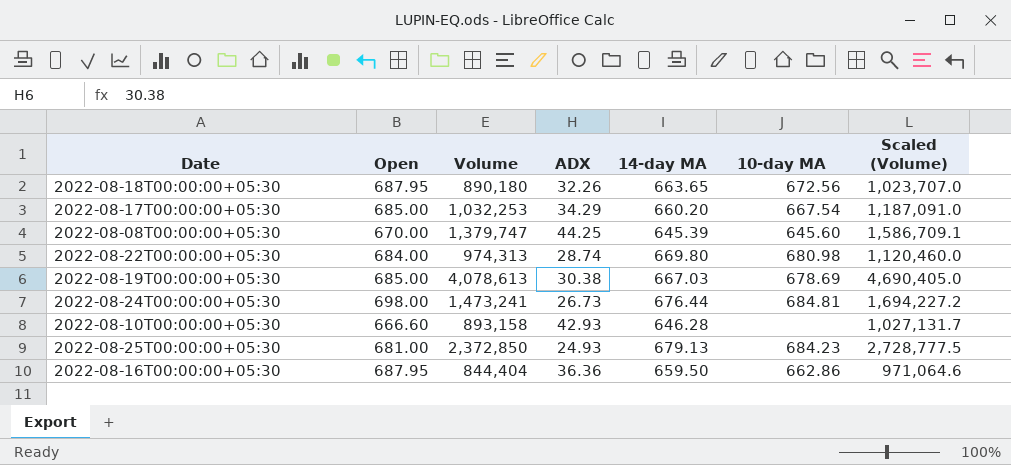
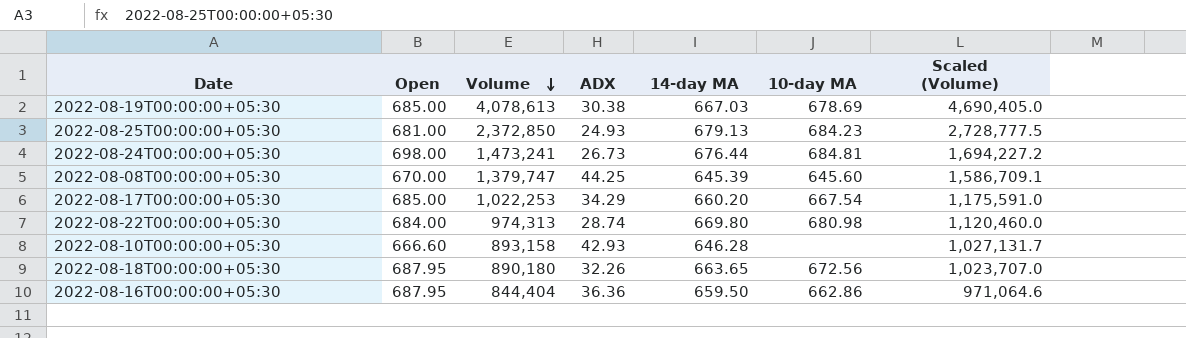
row order: none -> Volume descending
2022-08-17T00:00:00+05:30 | Volume: 1,032,253 -> 1,022,253
2022-08-17T00:00:00+05:30 | Scaled (Volume): 1,187,091.0 -> 1,175,591.0

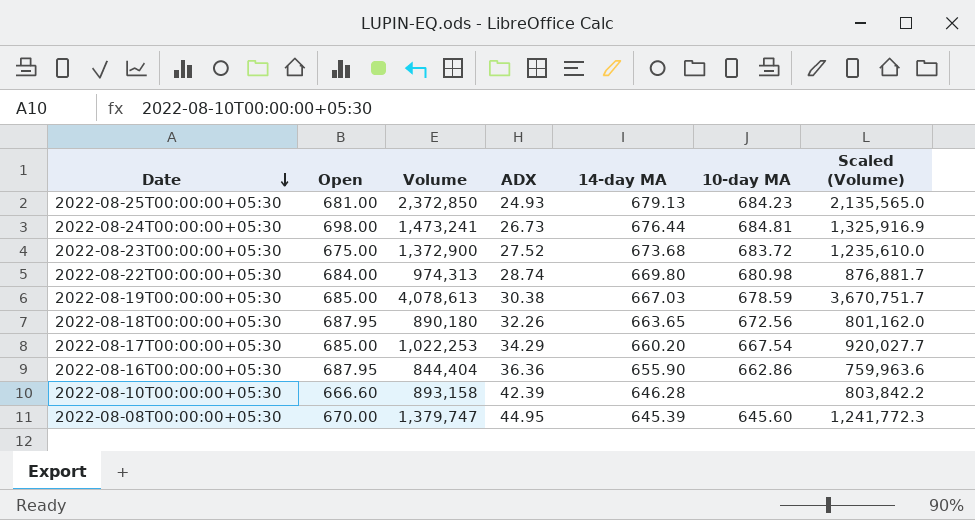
row order: Volume descending -> Date descending
column Scaled (Volume) | formula: [Volume] * 1.15 -> [Volume] * 0.9
row 2022-08-23T00:00:00+05:30: none -> 675.00 | 1,372,900 | 27.52 | 673.68 | 683.72 | 1,235,610.0
2022-08-19T00:00:00+05:30 | 10-day MA: 678.69 -> 678.59
2022-08-16T00:00:00+05:30 | 14-day MA: 659.50 -> 655.90
2022-08-10T00:00:00+05:30 | ADX: 42.93 -> 42.39
2022-08-08T00:00:00+05:30 | ADX: 44.25 -> 44.95

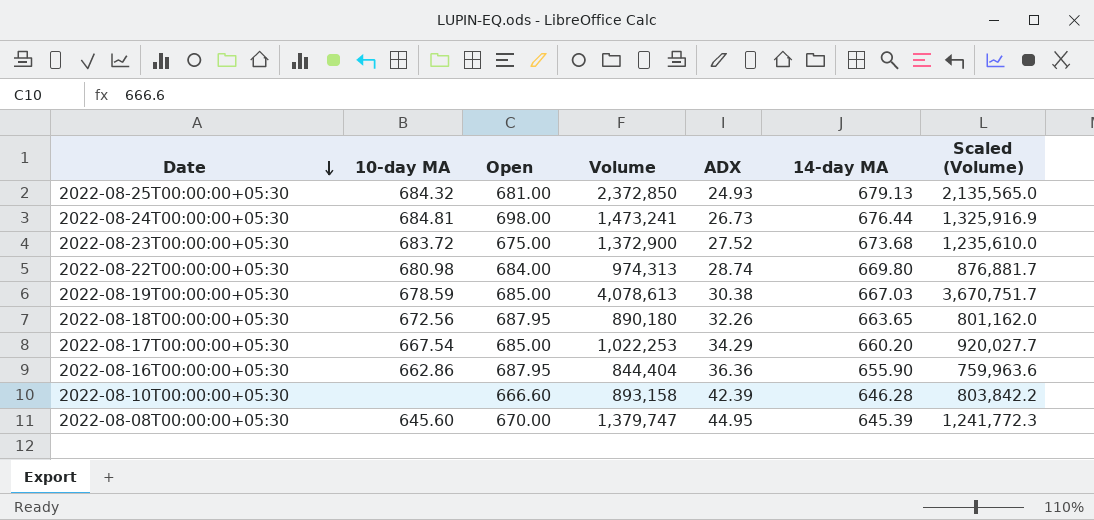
column 10-day MA | position: 6 -> 2
2022-08-25T00:00:00+05:30 | 10-day MA: 684.23 -> 684.32

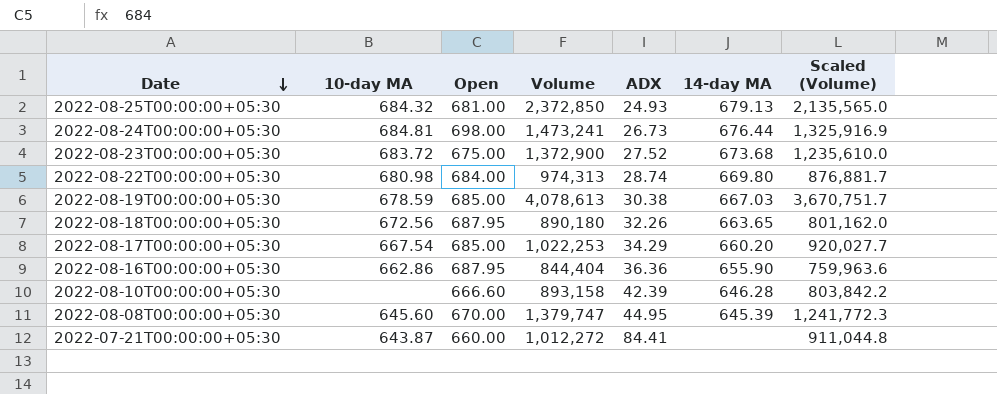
row 2022-07-21T00:00:00+05:30: none -> 643.87 | 660.00 | 1,012,272 | 84.41 | none | 911,044.8

